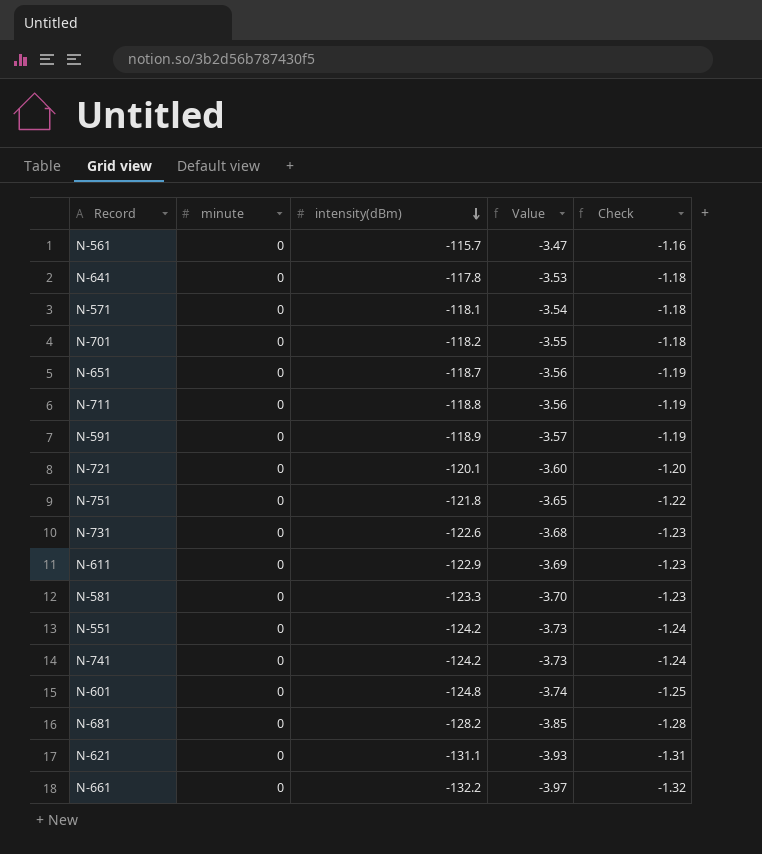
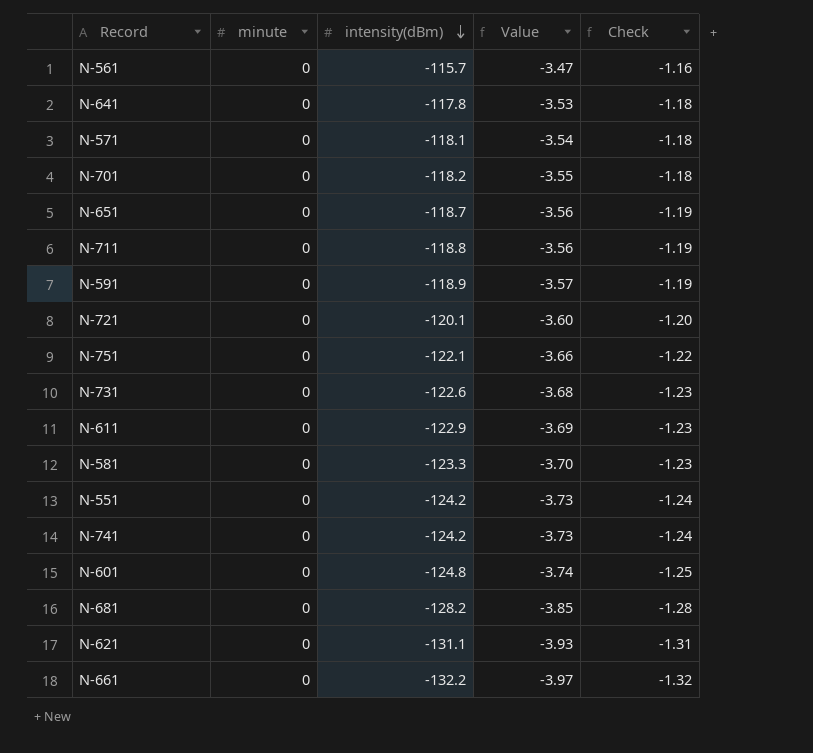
N-751 | intensity(dBm): -121.8 -> -122.1
N-751 | Value: -3.65 -> -3.66

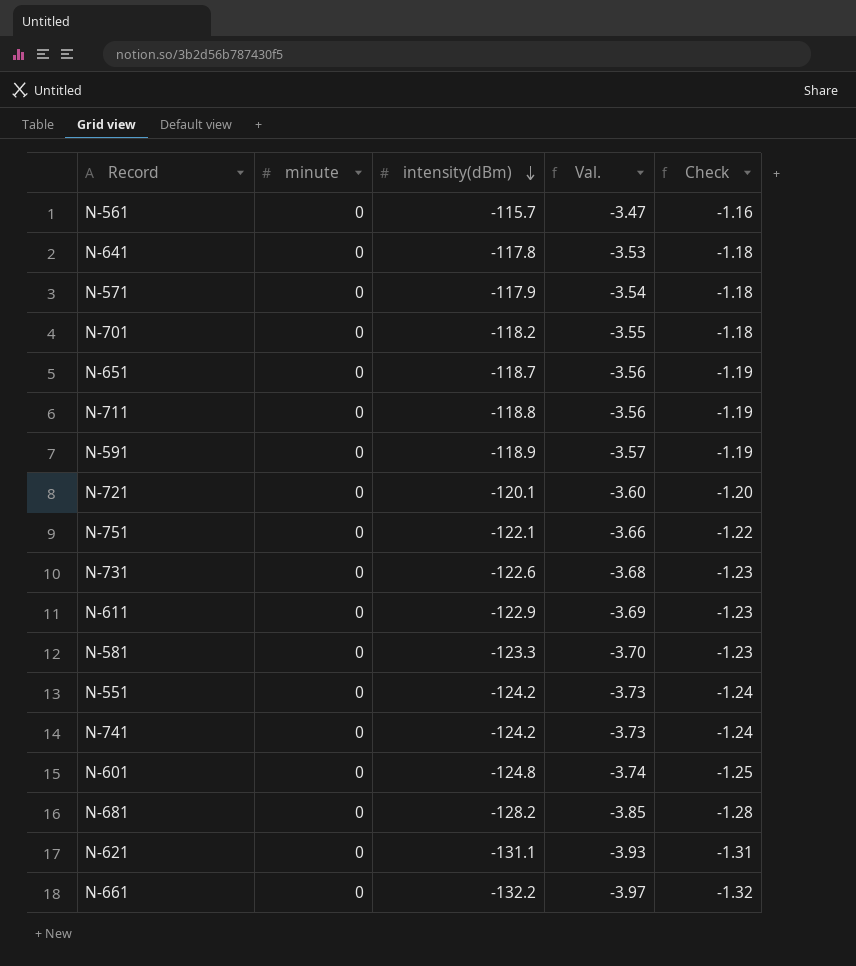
column name: Value -> Val.
N-571 | intensity(dBm): -118.1 -> -117.9

